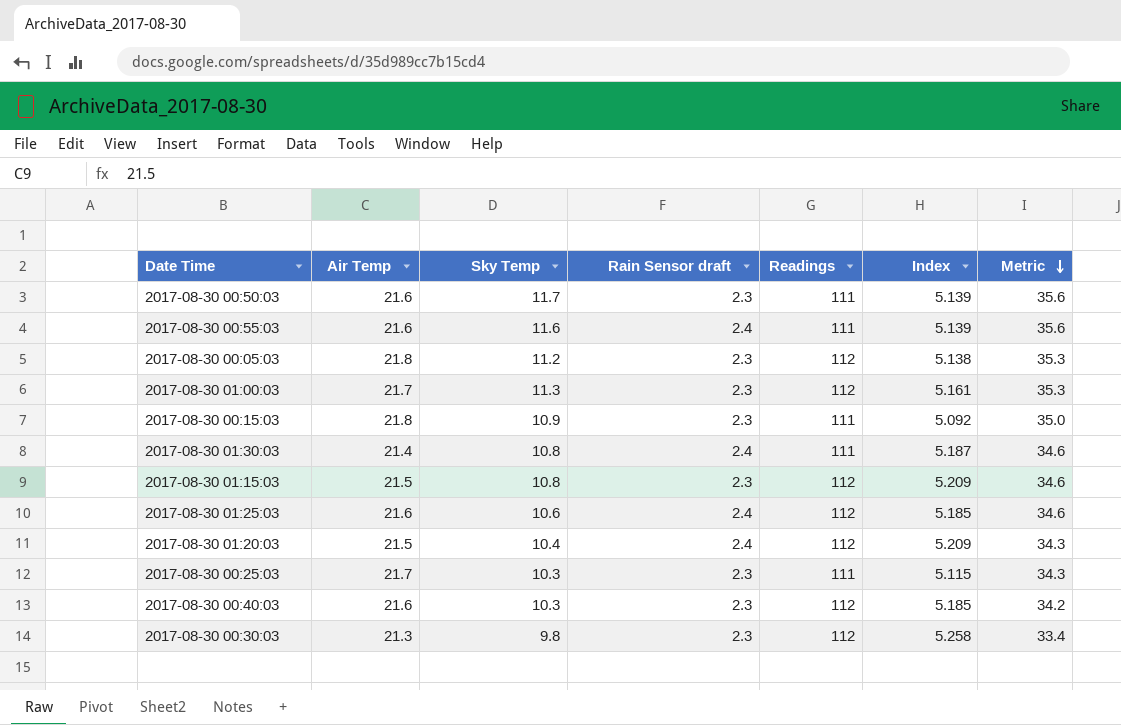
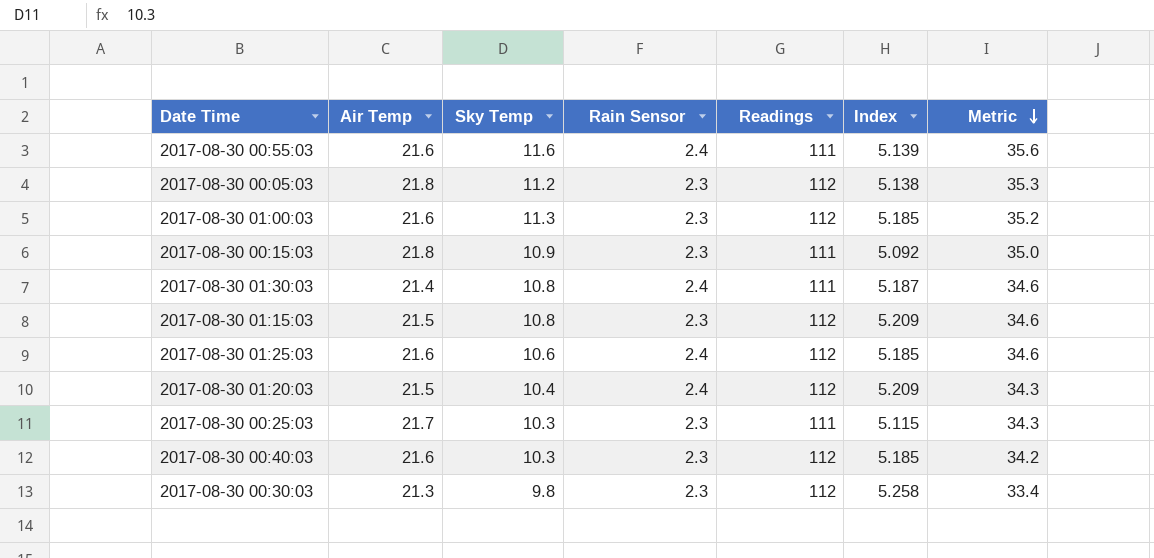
column name: Rain Sensor draft -> Rain Sensor
row 2017-08-30 00:50:03: 21.6 | 11.7 | 2.3 | 111 | 5.139 | 35.6 -> none
2017-08-30 01:00:03 | Air Temp: 21.7 -> 21.6
2017-08-30 01:00:03 | Index: 5.161 -> 5.185
2017-08-30 01:00:03 | Metric: 35.3 -> 35.2

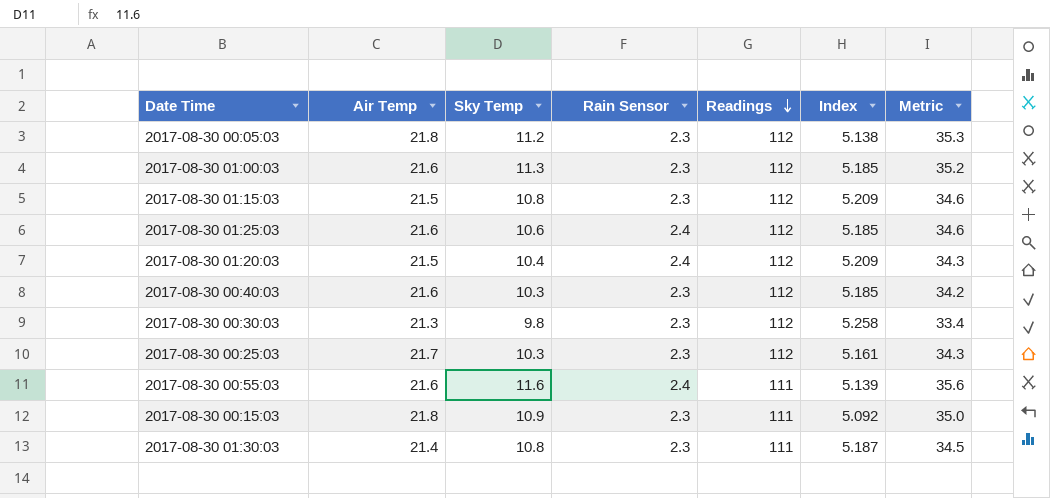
row order: Metric descending -> Readings descending
2017-08-30 00:25:03 | Readings: 111 -> 112
2017-08-30 00:25:03 | Index: 5.115 -> 5.161
2017-08-30 01:30:03 | Rain Sensor: 2.4 -> 2.3
2017-08-30 01:30:03 | Metric: 34.6 -> 34.5

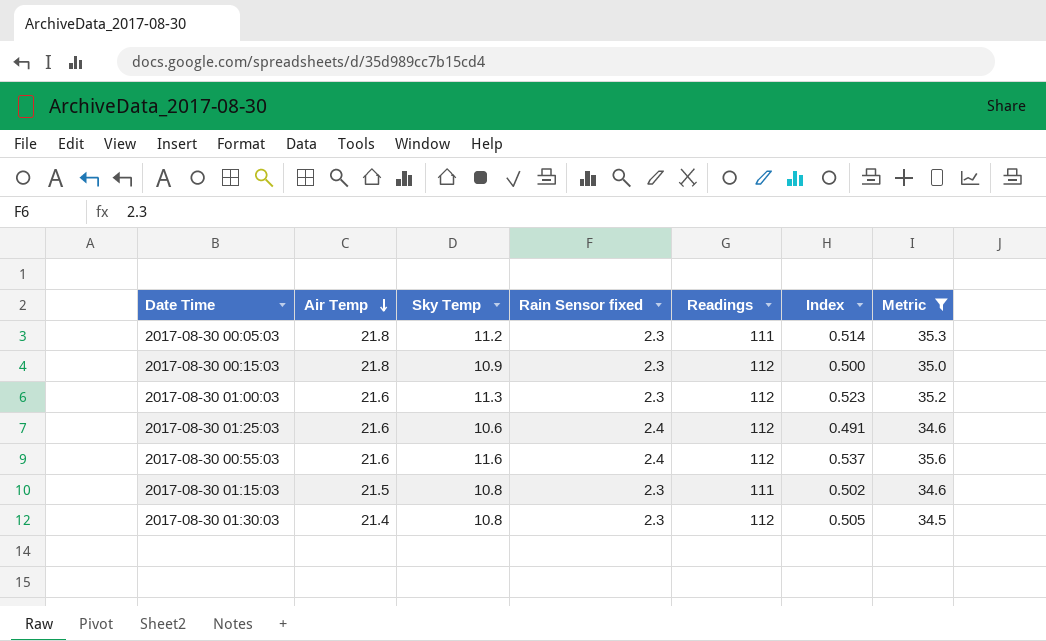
filter: none -> Metric >= 34.5
row order: Readings descending -> Air Temp descending
column name: Rain Sensor -> Rain Sensor fixed
column Index | formula: [Readings] / [Air Temp] -> [Sky Temp] / [Air Temp]
2017-08-30 00:05:03 | Readings: 112 -> 111
2017-08-30 00:15:03 | Readings: 111 -> 112
2017-08-30 00:55:03 | Readings: 111 -> 112
2017-08-30 01:15:03 | Readings: 112 -> 111
2017-08-30 01:30:03 | Readings: 111 -> 112

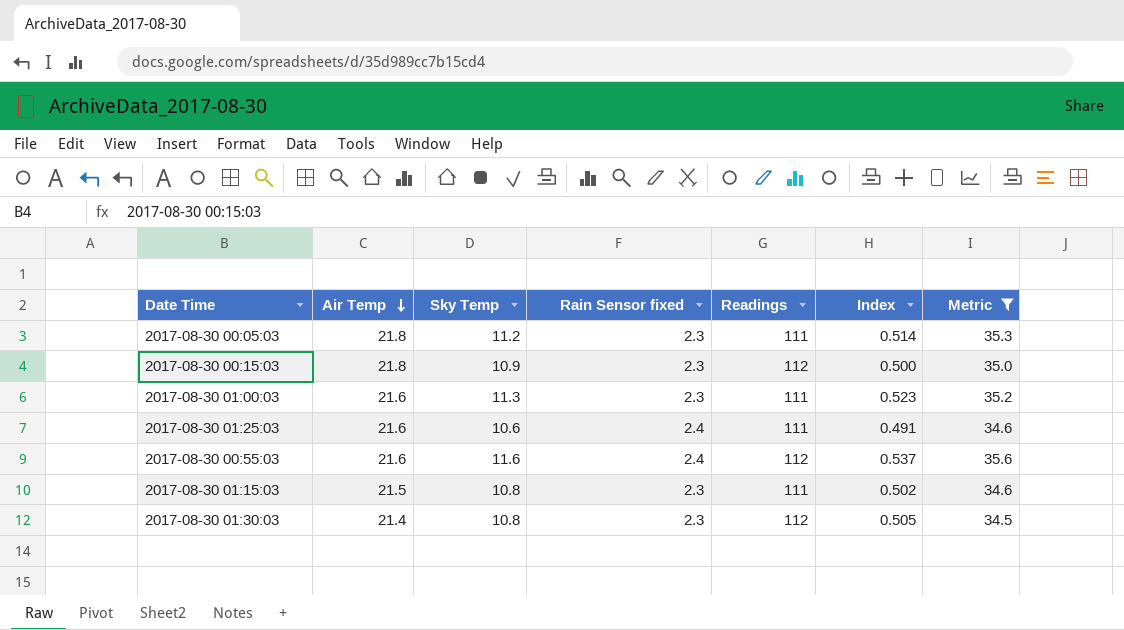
2017-08-30 01:00:03 | Readings: 112 -> 111
2017-08-30 01:25:03 | Readings: 112 -> 111

